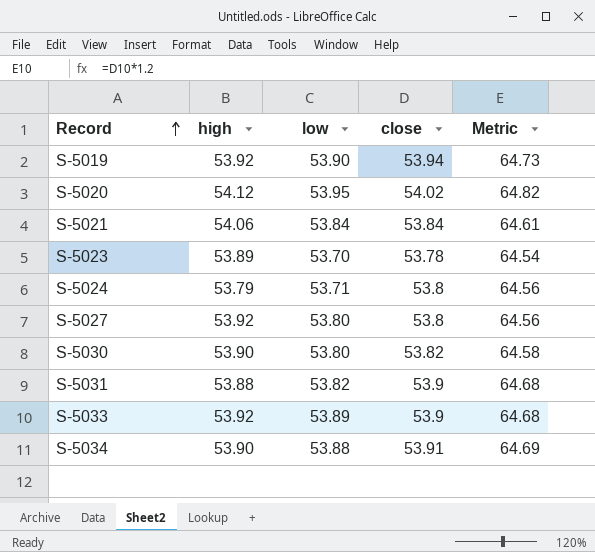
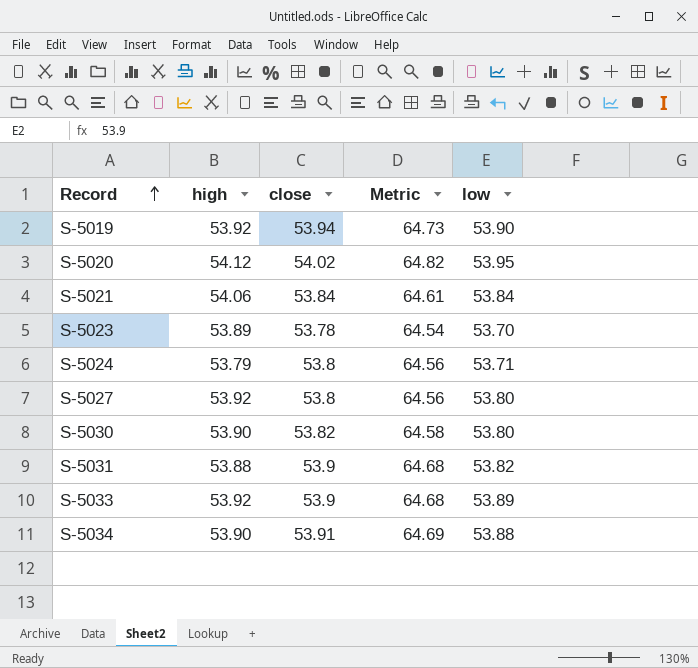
column low | position: 3 -> 5

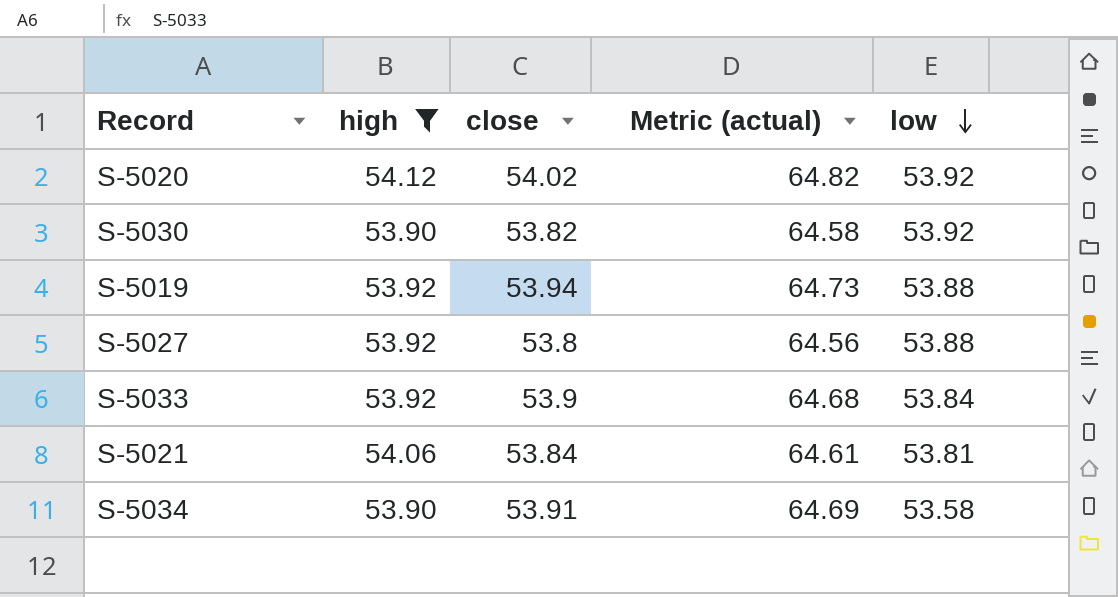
filter: none -> high >= 53.90
row order: Record ascending -> low descending
column name: Metric -> Metric (actual)
S-5020 | low: 53.95 -> 53.92
S-5030 | low: 53.80 -> 53.92
S-5019 | low: 53.90 -> 53.88
S-5027 | low: 53.80 -> 53.88
S-5033 | low: 53.89 -> 53.84
S-5021 | low: 53.84 -> 53.81
S-5034 | low: 53.88 -> 53.58

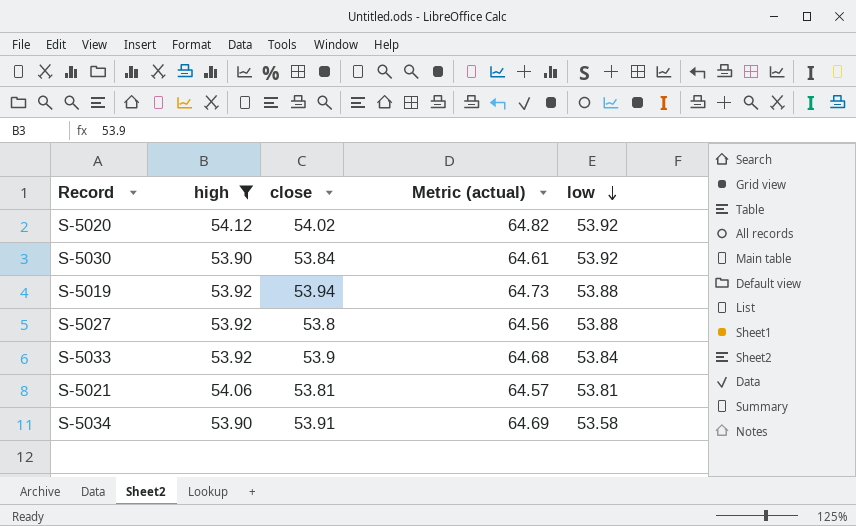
S-5030 | close: 53.82 -> 53.84
S-5030 | Metric (actual): 64.58 -> 64.61
S-5021 | close: 53.84 -> 53.81
S-5021 | Metric (actual): 64.61 -> 64.57

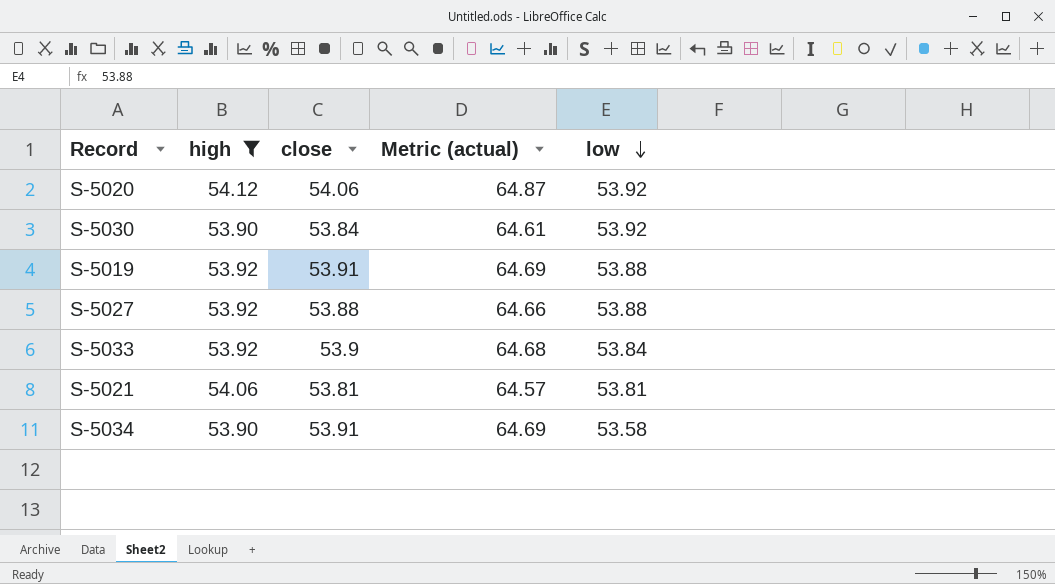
S-5020 | close: 54.02 -> 54.06
S-5020 | Metric (actual): 64.82 -> 64.87
S-5019 | close: 53.94 -> 53.91
S-5019 | Metric (actual): 64.73 -> 64.69
S-5027 | close: 53.8 -> 53.88
S-5027 | Metric (actual): 64.56 -> 64.66

